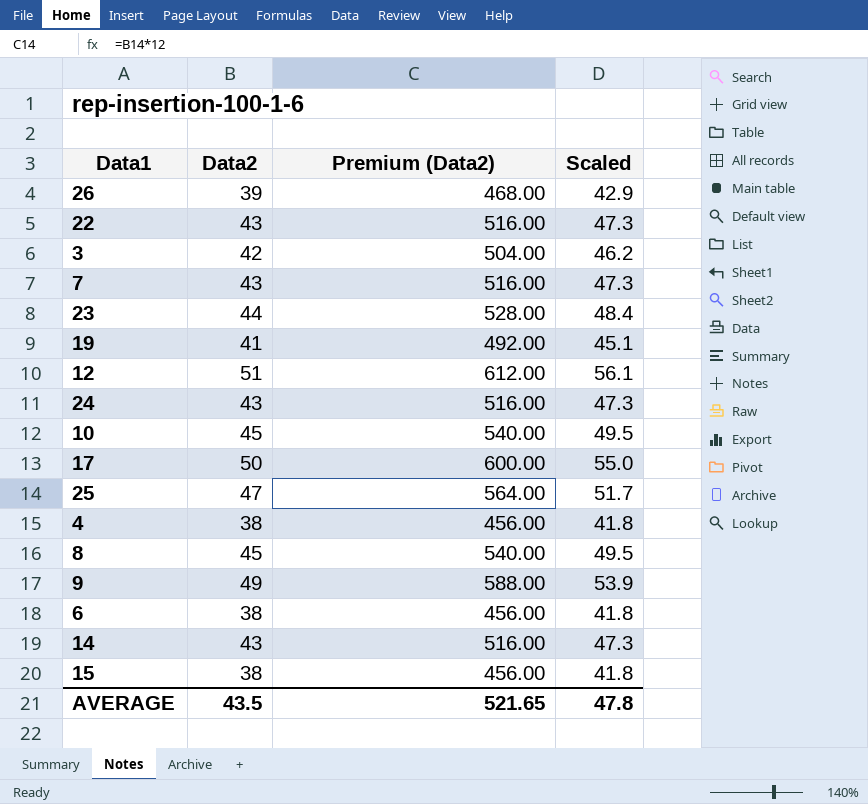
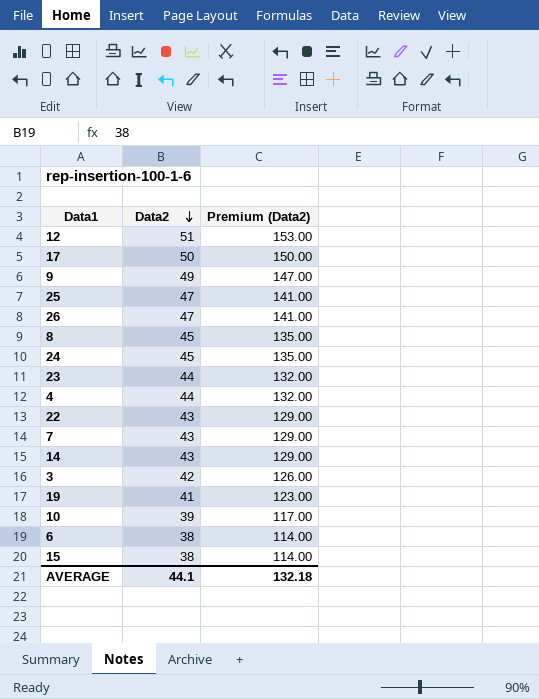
row order: none -> Data2 descending
column Scaled | formula: [Data2] * 1.1 -> none
column Premium (Data2) | formula: [Data2] * 12 -> [Data2] * 3
26 | Data2: 39 -> 47
24 | Data2: 43 -> 45
4 | Data2: 38 -> 44
10 | Data2: 45 -> 39
AVERAGE | Data2: 43.5 -> 44.1
AVERAGE | Premium (Data2): 521.65 -> 132.18

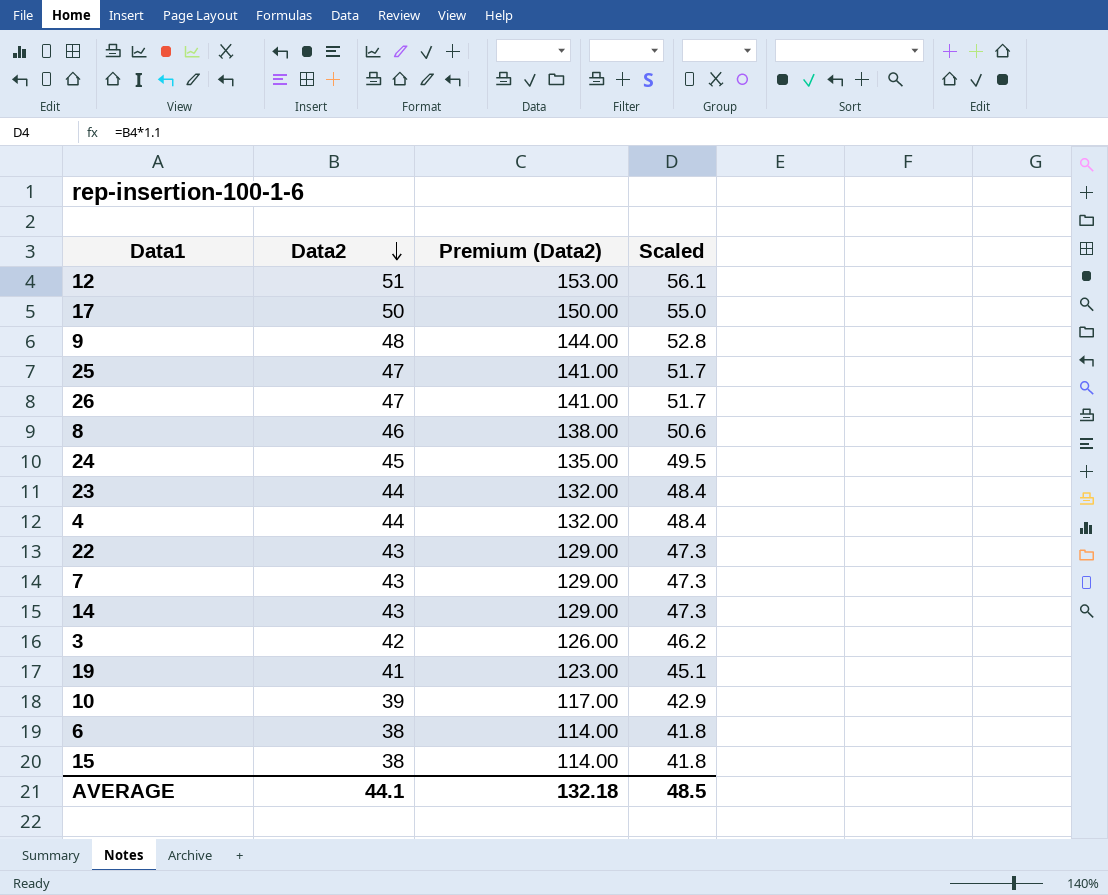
column Scaled | formula: none -> [Data2] * 1.1
9 | Data2: 49 -> 48
9 | Premium (Data2): 147.00 -> 144.00
8 | Data2: 45 -> 46
8 | Premium (Data2): 135.00 -> 138.00

